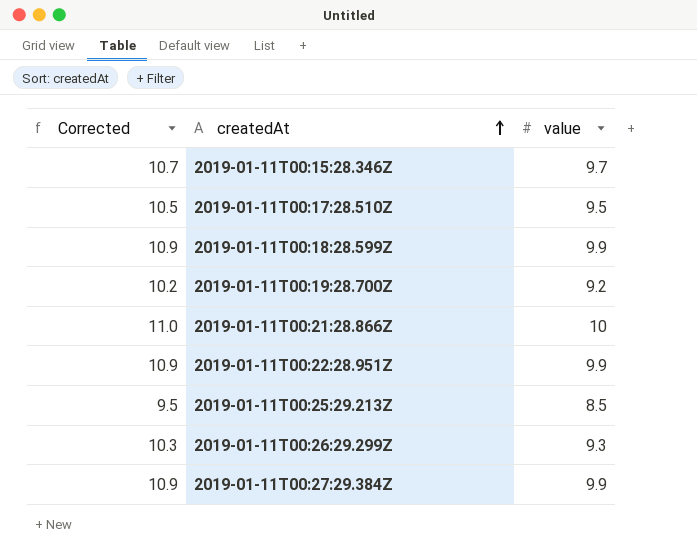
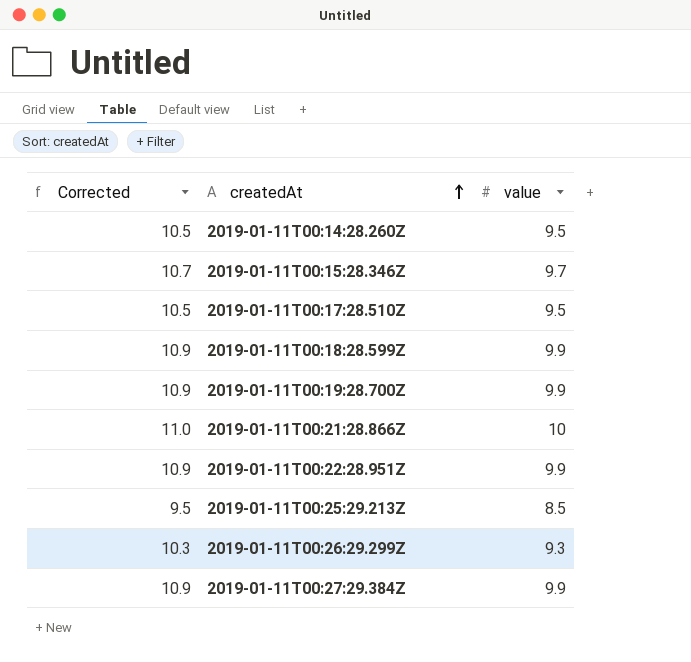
row 2019-01-11T00:14:28.260Z: none -> 10.5 | 9.5
2019-01-11T00:19:28.700Z | Corrected: 10.2 -> 10.9
2019-01-11T00:19:28.700Z | value: 9.2 -> 9.9

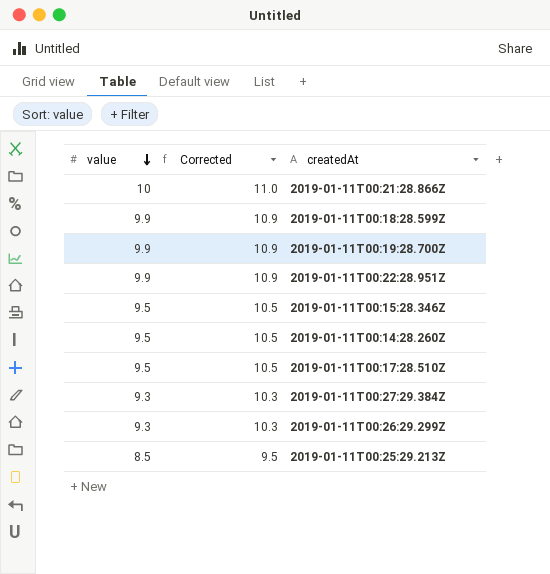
row order: createdAt ascending -> value descending
column value | position: 3 -> 1
2019-01-11T00:15:28.346Z | value: 9.7 -> 9.5
2019-01-11T00:15:28.346Z | Corrected: 10.7 -> 10.5
2019-01-11T00:27:29.384Z | value: 9.9 -> 9.3
2019-01-11T00:27:29.384Z | Corrected: 10.9 -> 10.3

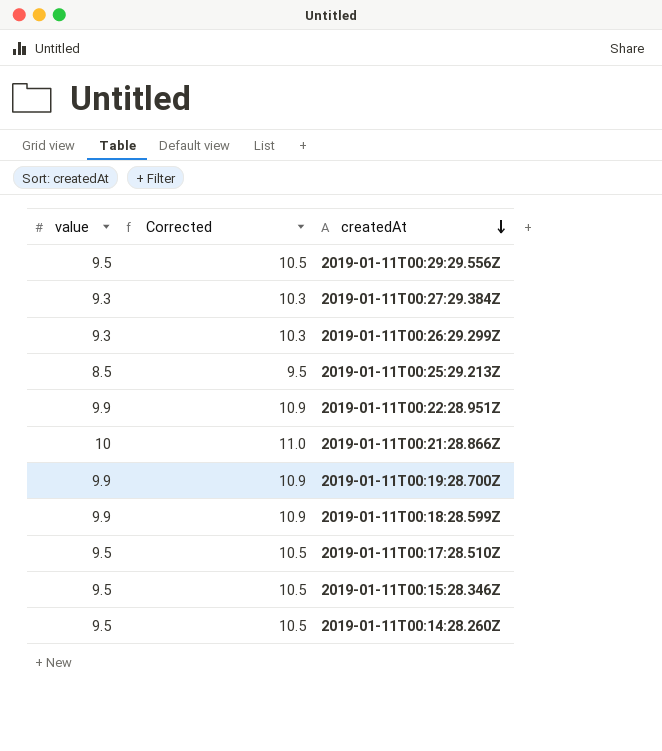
row order: value descending -> createdAt descending
row 2019-01-11T00:29:29.556Z: none -> 9.5 | 10.5

